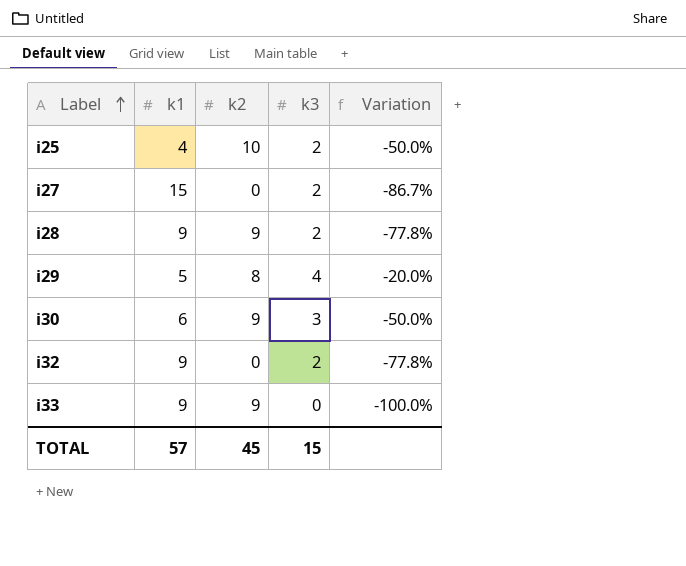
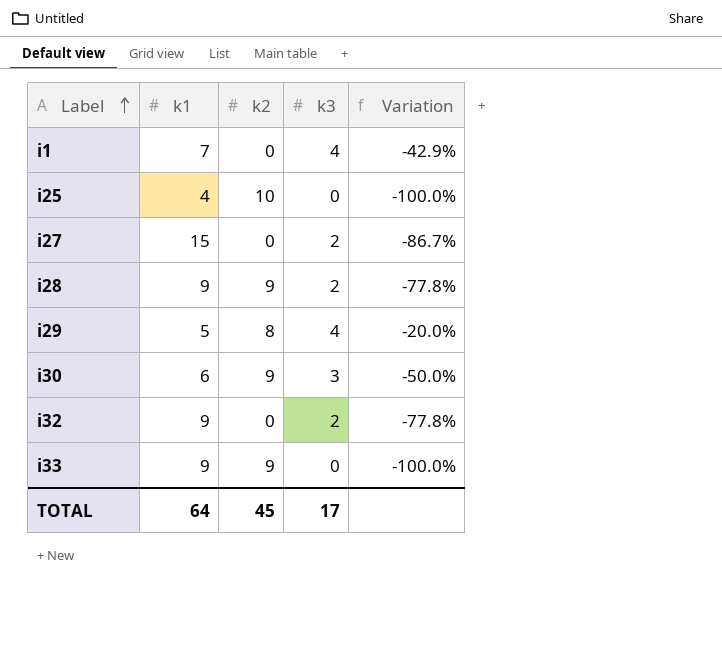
row i1: none -> 7 | 0 | 4 | -42.9%
i25 | k3: 2 -> 0
i25 | Variation: -50.0% -> -100.0%
TOTAL | k1: 57 -> 64
TOTAL | k3: 15 -> 17

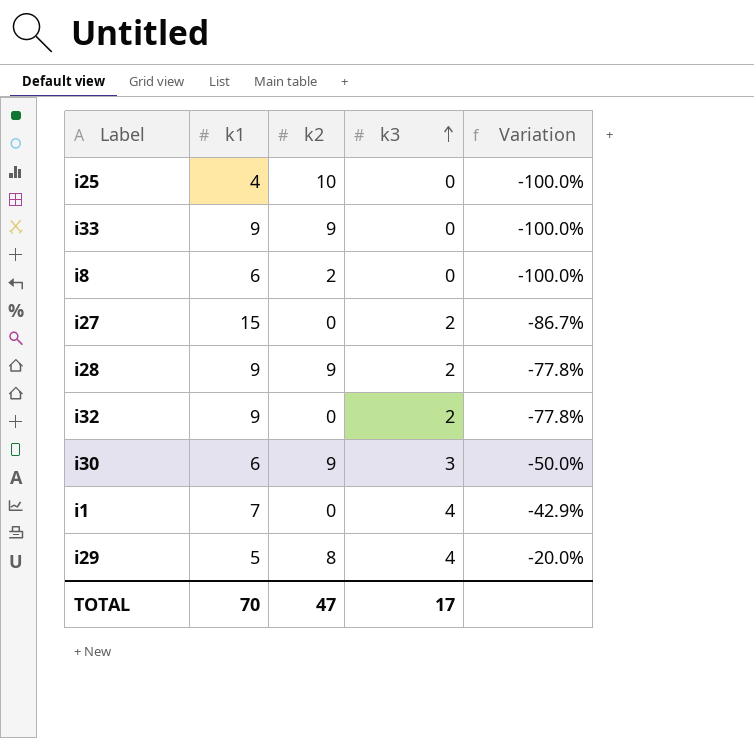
row order: Label ascending -> k3 ascending
row i8: none -> 6 | 2 | 0 | -100.0%
TOTAL | k1: 64 -> 70
TOTAL | k2: 45 -> 47

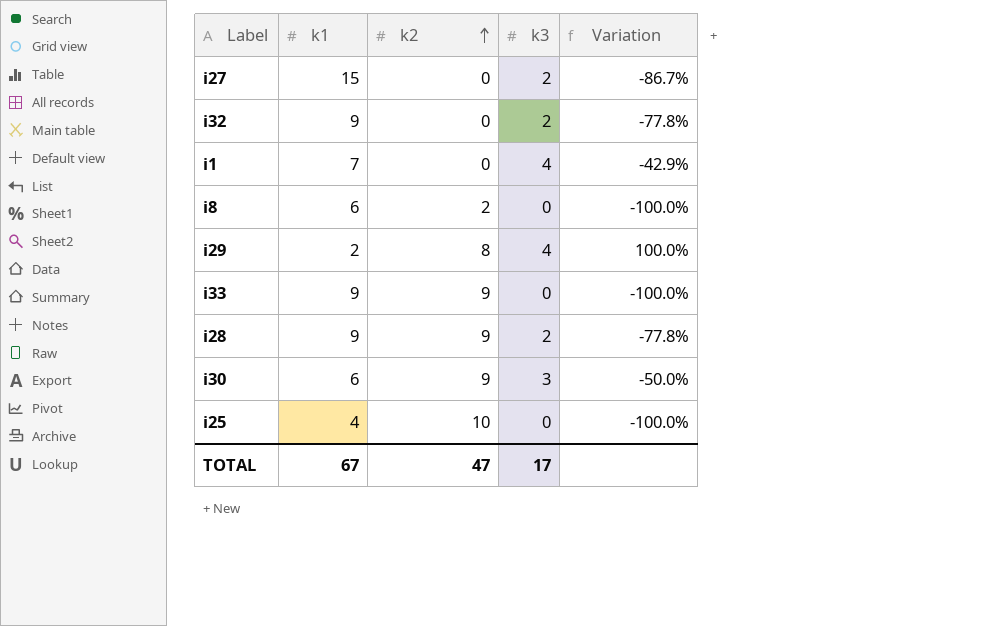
row order: k3 ascending -> k2 ascending
i29 | k1: 5 -> 2
i29 | Variation: -20.0% -> 100.0%
TOTAL | k1: 70 -> 67

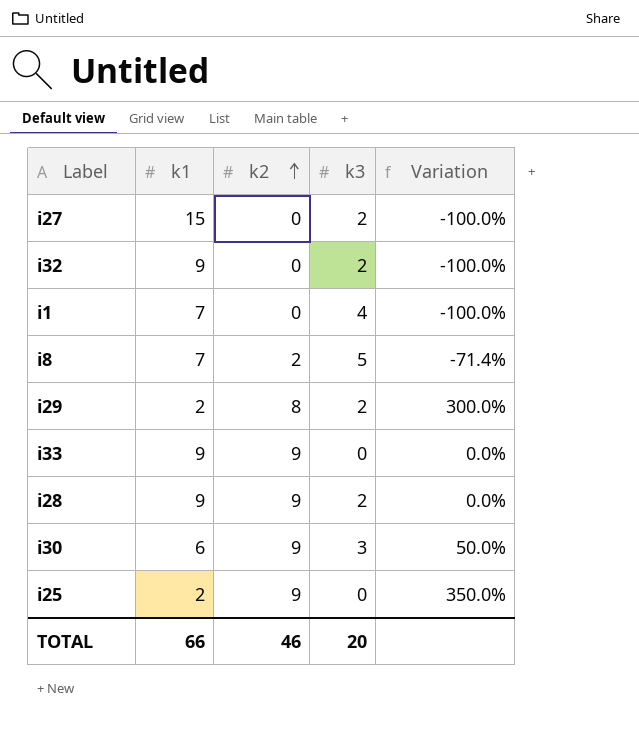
column Variation | formula: ([k3] - [k1]) / [k1] -> ([k2] - [k1]) / [k1]
i8 | k1: 6 -> 7
i8 | k3: 0 -> 5
i29 | k3: 4 -> 2
i25 | k1: 4 -> 2
i25 | k2: 10 -> 9
TOTAL | k1: 67 -> 66
TOTAL | k2: 47 -> 46
TOTAL | k3: 17 -> 20

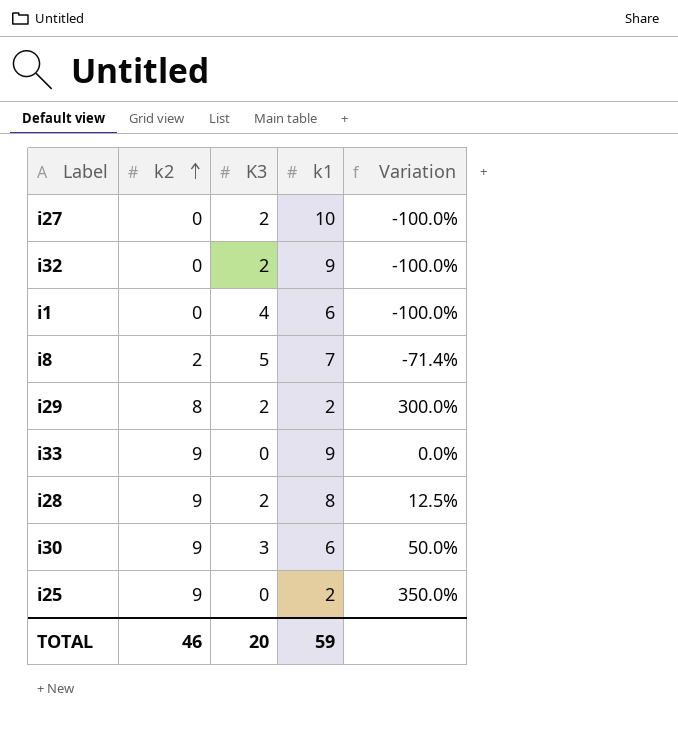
column name: k3 -> K3
column k1 | position: 2 -> 4
i27 | k1: 15 -> 10
i1 | k1: 7 -> 6
i28 | k1: 9 -> 8
i28 | Variation: 0.0% -> 12.5%
TOTAL | k1: 66 -> 59

